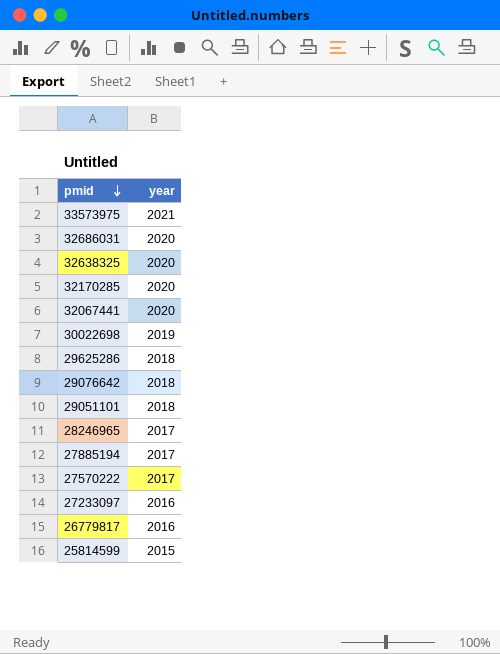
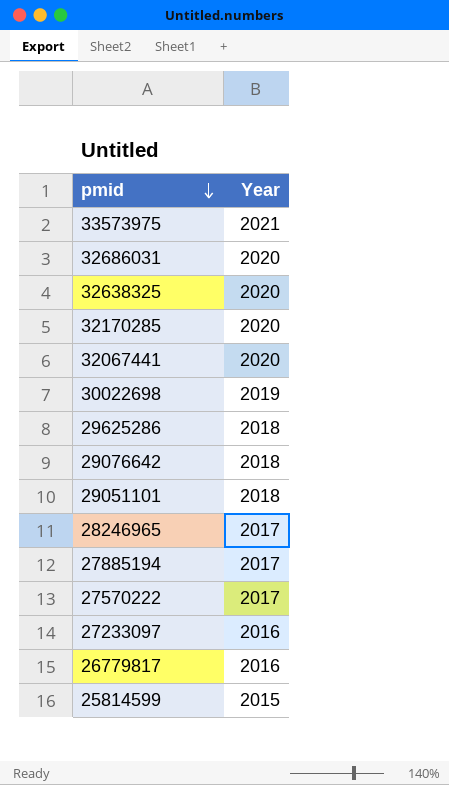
column name: year -> Year

